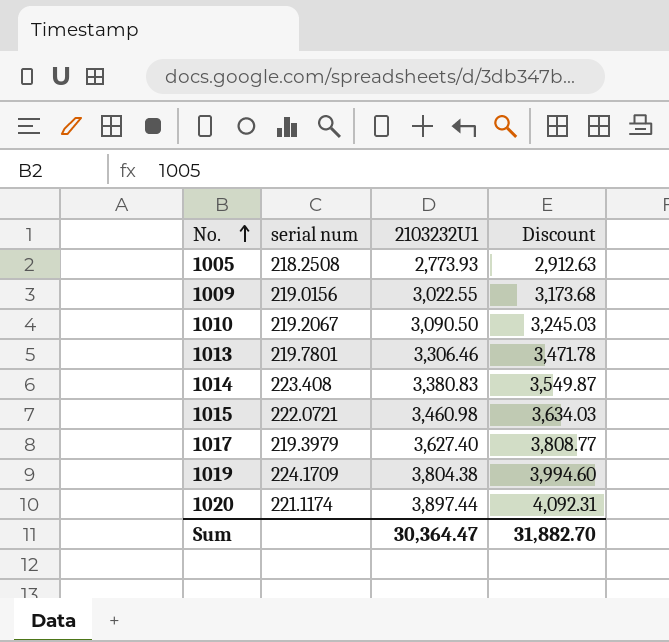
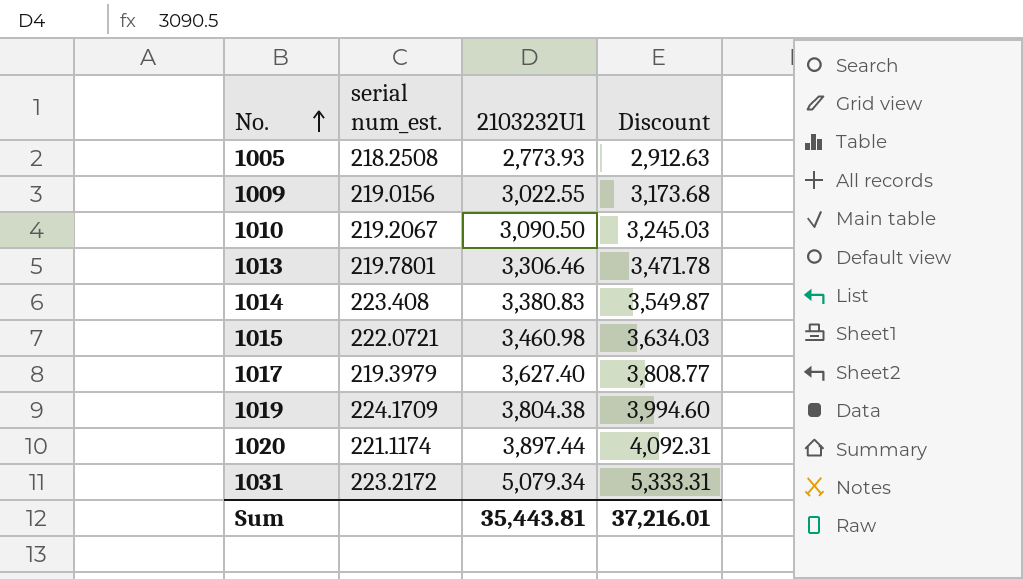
column name: serial num -> serial num_est.
row 1031: none -> 223.2172 | 5,079.34 | 5,333.31
Sum | 2103232U1: 30,364.47 -> 35,443.81
Sum | Discount: 31,882.70 -> 37,216.01

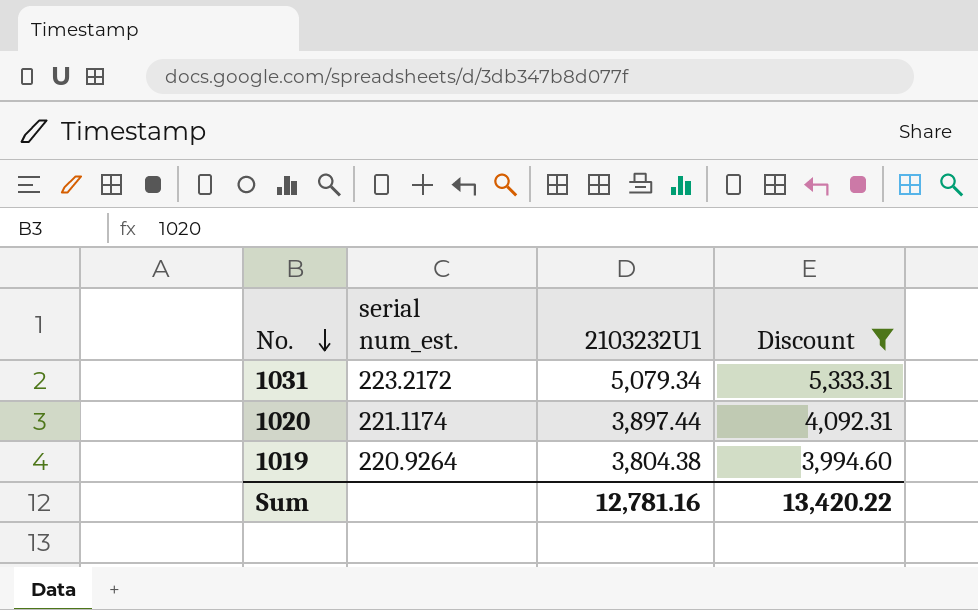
filter: none -> Discount >= 3,994.60
row order: No. ascending -> No. descending
1019 | serial num_est.: 224.1709 -> 220.9264
Sum | 2103232U1: 35,443.81 -> 12,781.16
Sum | Discount: 37,216.01 -> 13,420.22

